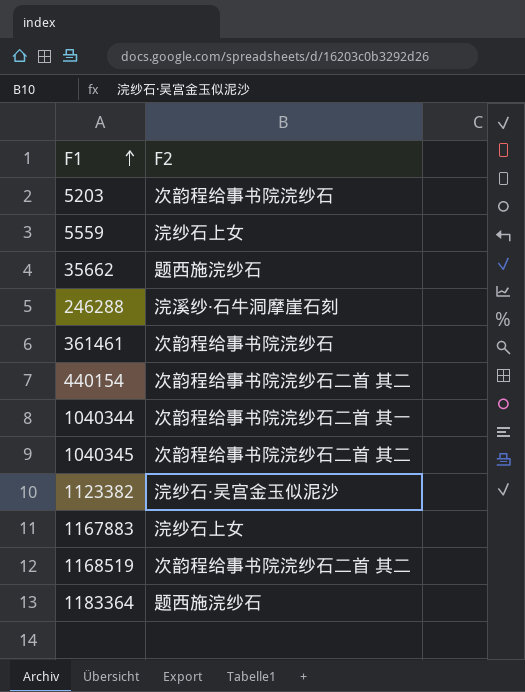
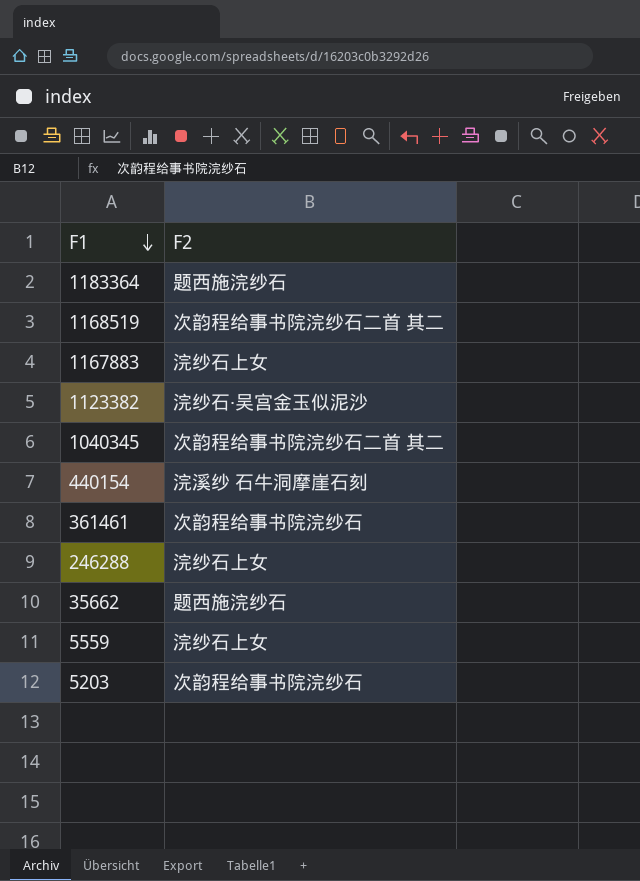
row order: F1 ascending -> F1 descending
row 1040344: 次韵程给事书院浣纱石二首 其一 -> none
440154 | F2: 次韵程给事书院浣纱石二首 其二 -> 浣溪纱 石牛洞摩崖石刻
246288 | F2: 浣溪纱·石牛洞摩崖石刻 -> 浣纱石上女

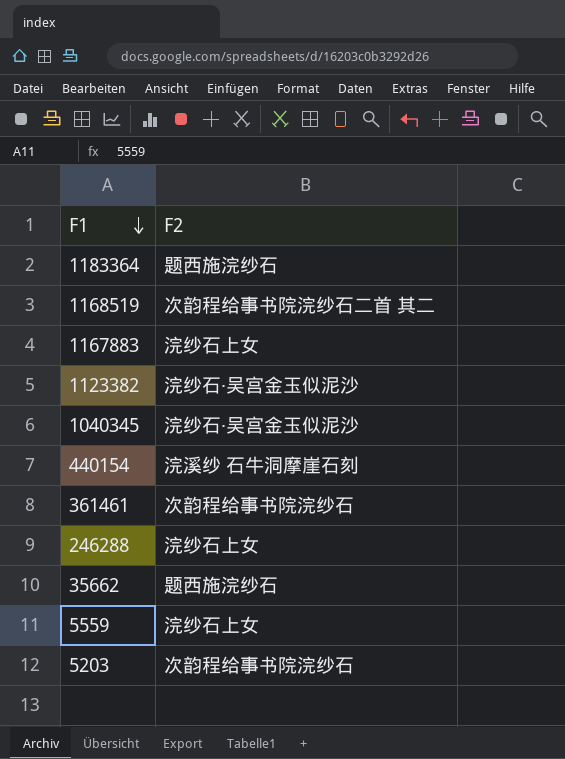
1040345 | F2: 次韵程给事书院浣纱石二首 其二 -> 浣纱石·吴宫金玉似泥沙

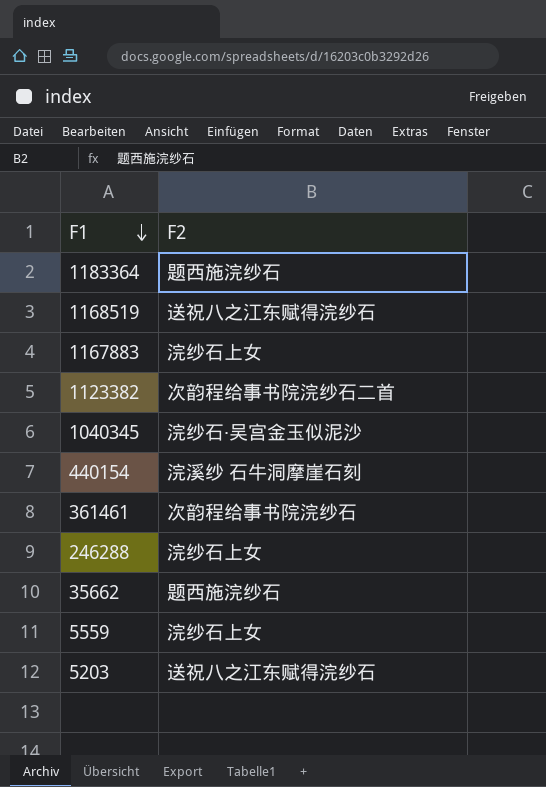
1168519 | F2: 次韵程给事书院浣纱石二首 其二 -> 送祝八之江东赋得浣纱石
1123382 | F2: 浣纱石·吴宫金玉似泥沙 -> 次韵程给事书院浣纱石二首
5203 | F2: 次韵程给事书院浣纱石 -> 送祝八之江东赋得浣纱石

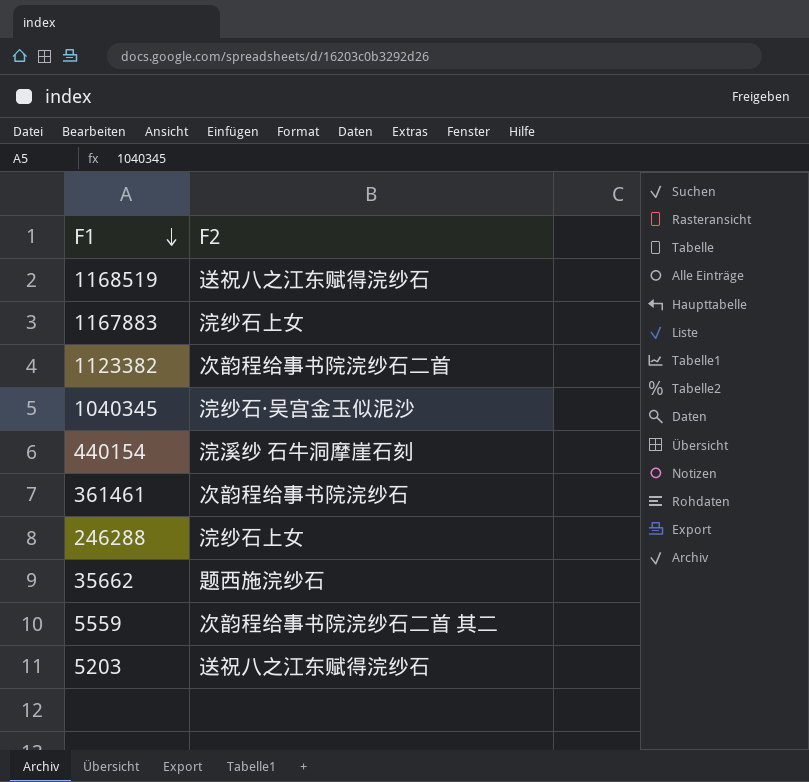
row 1183364: 题西施浣纱石 -> none
5559 | F2: 浣纱石上女 -> 次韵程给事书院浣纱石二首 其二

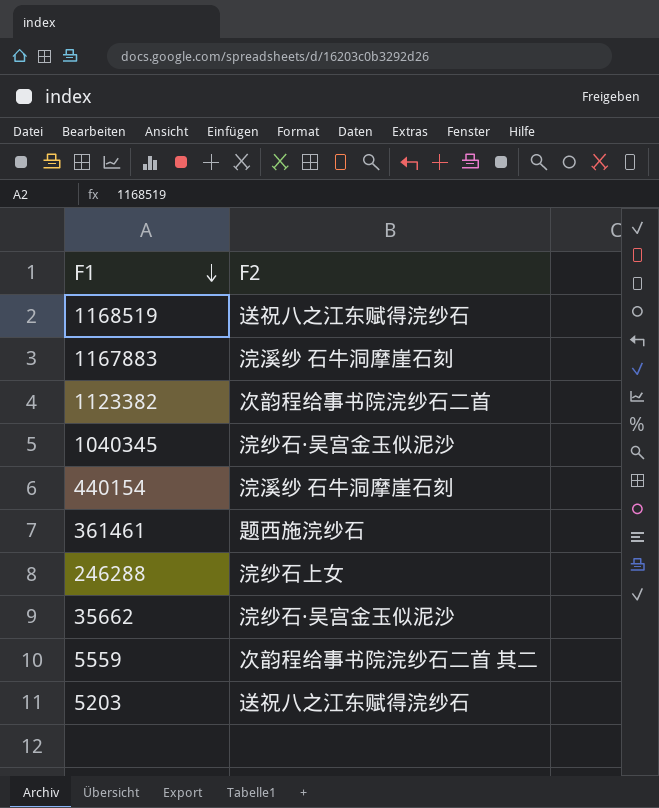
1167883 | F2: 浣纱石上女 -> 浣溪纱 石牛洞摩崖石刻
361461 | F2: 次韵程给事书院浣纱石 -> 题西施浣纱石
35662 | F2: 题西施浣纱石 -> 浣纱石·吴宫金玉似泥沙

